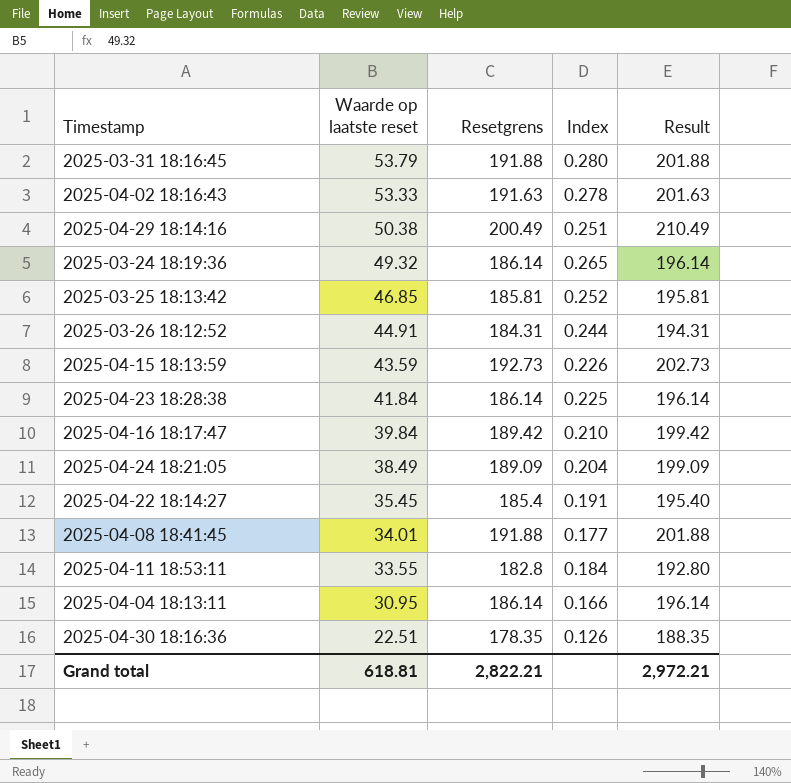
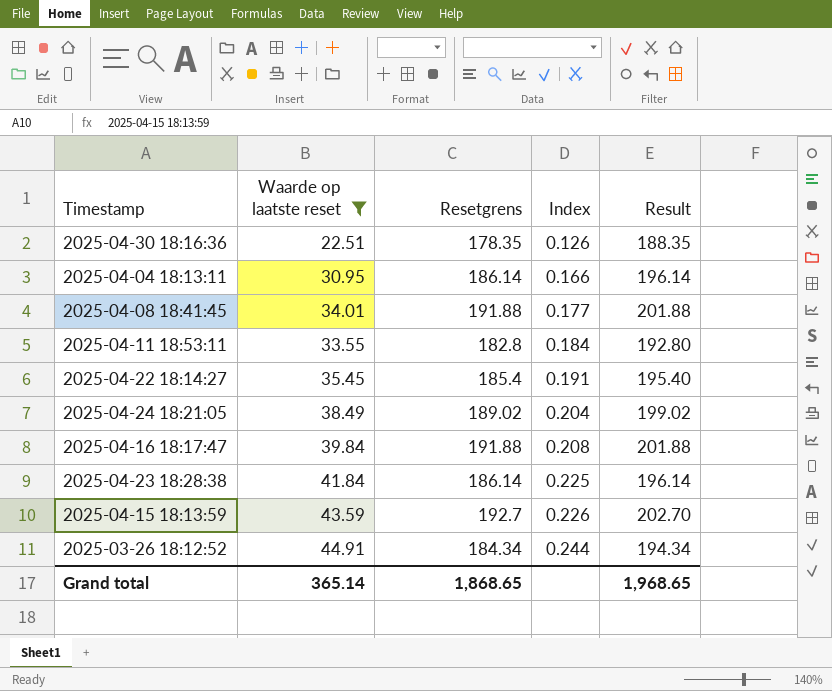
filter: none -> Waarde op laatste reset <= 44.91
row order: Waarde op laatste reset descending -> Index ascending
2025-04-24 18:21:05 | Resetgrens: 189.09 -> 189.02
2025-04-24 18:21:05 | Result: 199.09 -> 199.02
2025-04-16 18:17:47 | Resetgrens: 189.42 -> 191.88
2025-04-16 18:17:47 | Index: 0.210 -> 0.208
2025-04-16 18:17:47 | Result: 199.42 -> 201.88
2025-04-15 18:13:59 | Resetgrens: 192.73 -> 192.7
2025-04-15 18:13:59 | Result: 202.73 -> 202.70
2025-03-26 18:12:52 | Resetgrens: 184.31 -> 184.34
2025-03-26 18:12:52 | Result: 194.31 -> 194.34
Grand total | Waarde op laatste reset: 618.81 -> 365.14
Grand total | Resetgrens: 2,822.21 -> 1,868.65
Grand total | Result: 2,972.21 -> 1,968.65

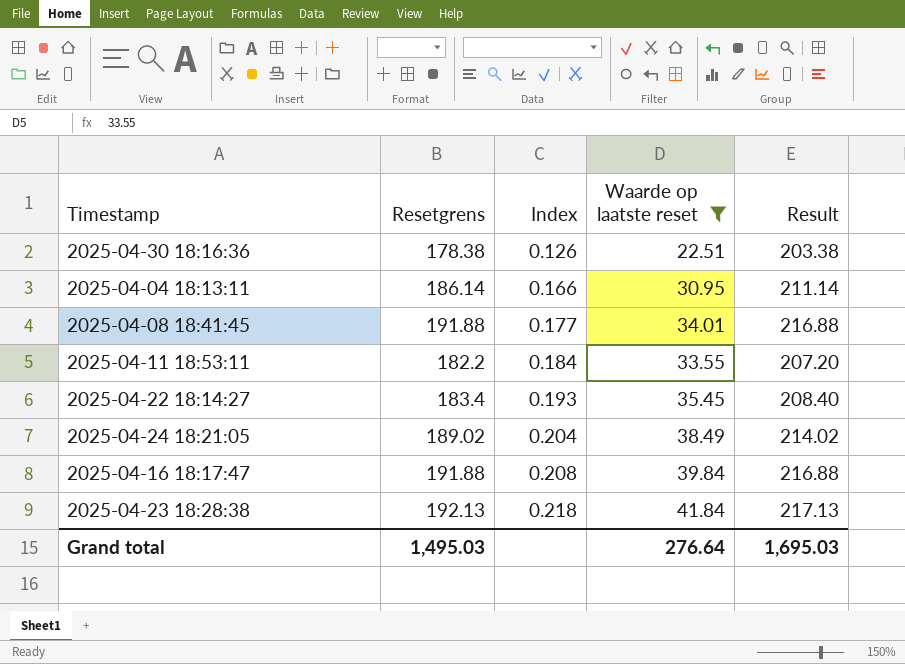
column Waarde op laatste reset | position: 2 -> 4
column Result | formula: [Resetgrens] + 10 -> [Resetgrens] + 25
row 2025-04-15 18:13:59: 43.59 | 192.7 | 0.226 | 202.70 -> none
row 2025-03-26 18:12:52: 44.91 | 184.34 | 0.244 | 194.34 -> none
2025-04-30 18:16:36 | Resetgrens: 178.35 -> 178.38
2025-04-11 18:53:11 | Resetgrens: 182.8 -> 182.2
2025-04-22 18:14:27 | Resetgrens: 185.4 -> 183.4
2025-04-22 18:14:27 | Index: 0.191 -> 0.193
2025-04-23 18:28:38 | Resetgrens: 186.14 -> 192.13
2025-04-23 18:28:38 | Index: 0.225 -> 0.218
Grand total | Resetgrens: 1,868.65 -> 1,495.03
Grand total | Waarde op laatste reset: 365.14 -> 276.64
Grand total | Result: 1,968.65 -> 1,695.03

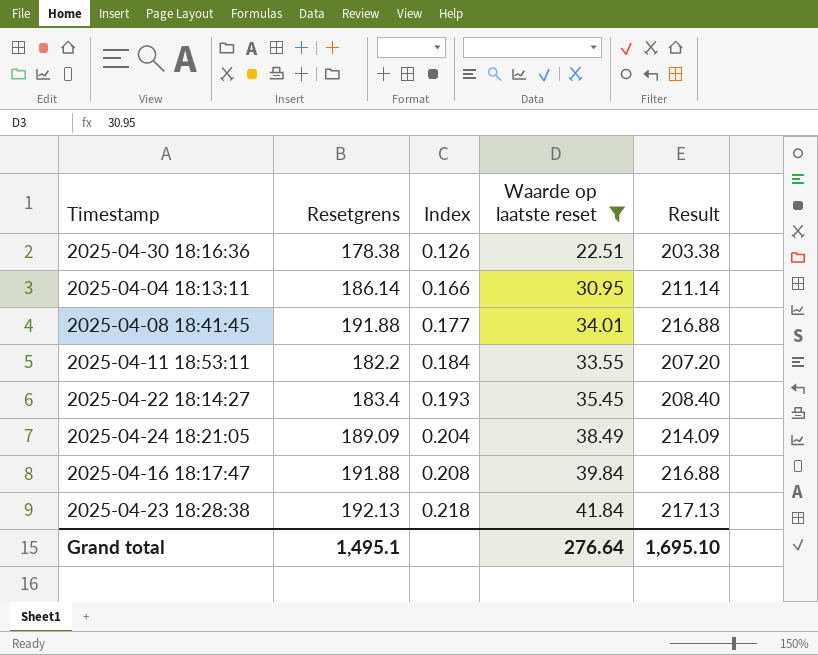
2025-04-24 18:21:05 | Resetgrens: 189.02 -> 189.09
2025-04-24 18:21:05 | Result: 214.02 -> 214.09
Grand total | Resetgrens: 1,495.03 -> 1,495.1
Grand total | Result: 1,695.03 -> 1,695.10

